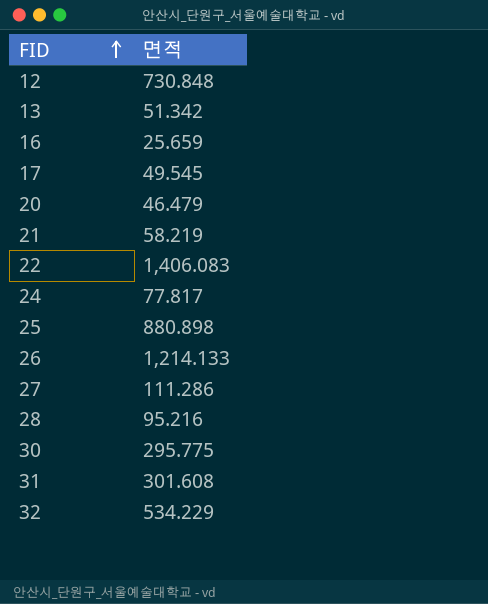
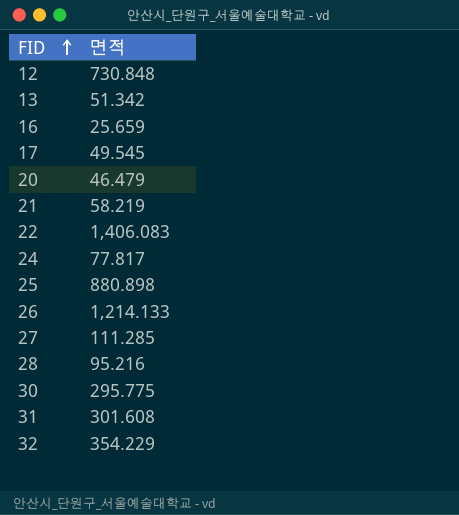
27 | 면적: 111.286 -> 111.285
32 | 면적: 534.229 -> 354.229

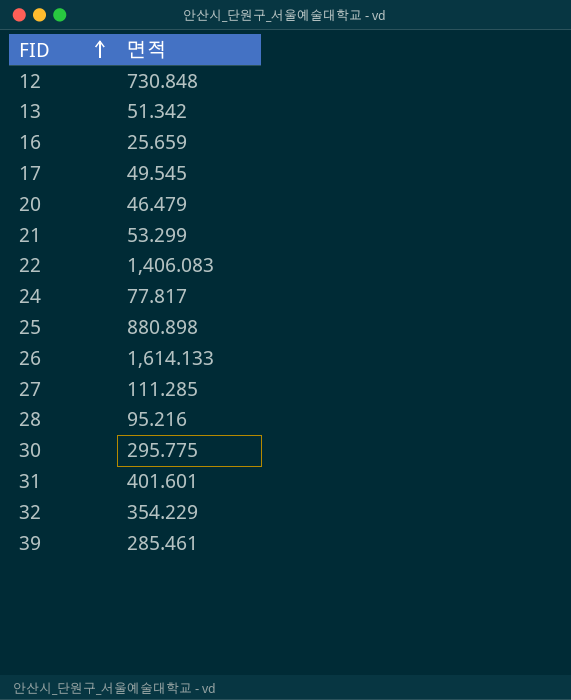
21 | 면적: 58.219 -> 53.299
26 | 면적: 1,214.133 -> 1,614.133
31 | 면적: 301.608 -> 401.601
row 39: none -> 285.461

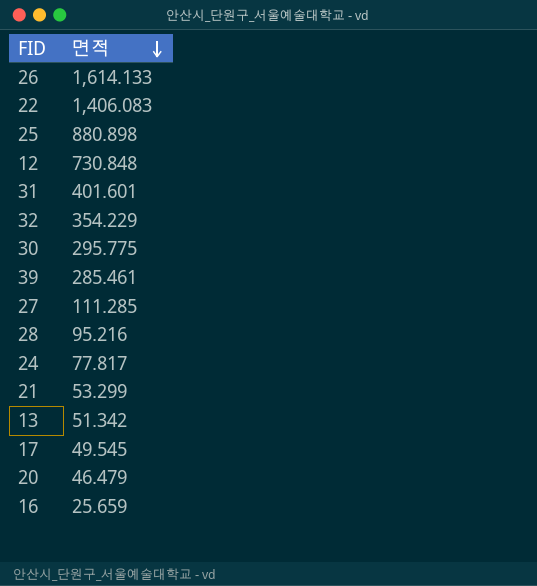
row order: FID ascending -> 면적 descending

